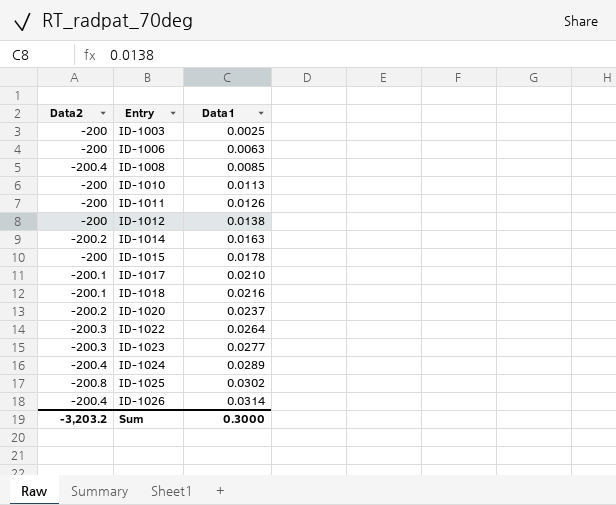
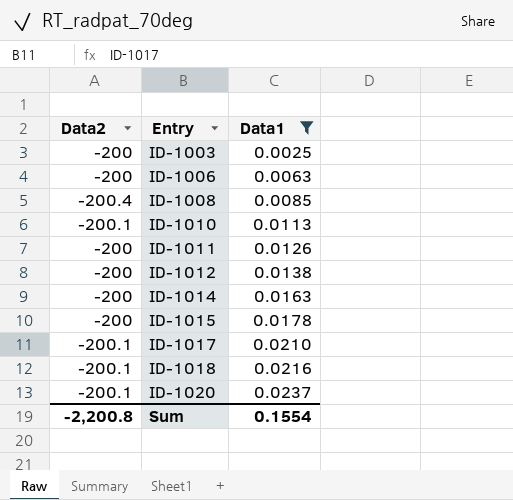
filter: none -> Data1 <= 0.0237
ID-1010 | Data2: -200 -> -200.1
ID-1014 | Data2: -200.2 -> -200
ID-1020 | Data2: -200.2 -> -200.1
Sum | Data2: -3,203.2 -> -2,200.8
Sum | Data1: 0.3000 -> 0.1554

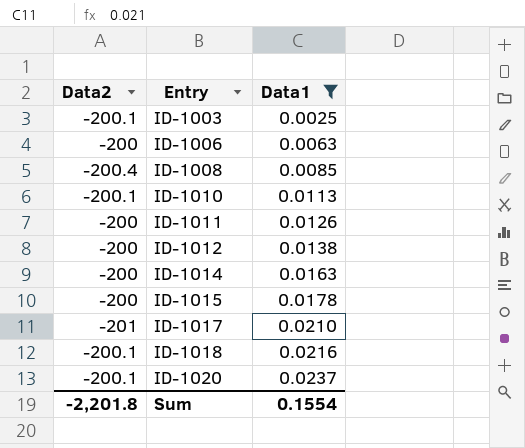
ID-1003 | Data2: -200 -> -200.1
ID-1017 | Data2: -200.1 -> -201
Sum | Data2: -2,200.8 -> -2,201.8

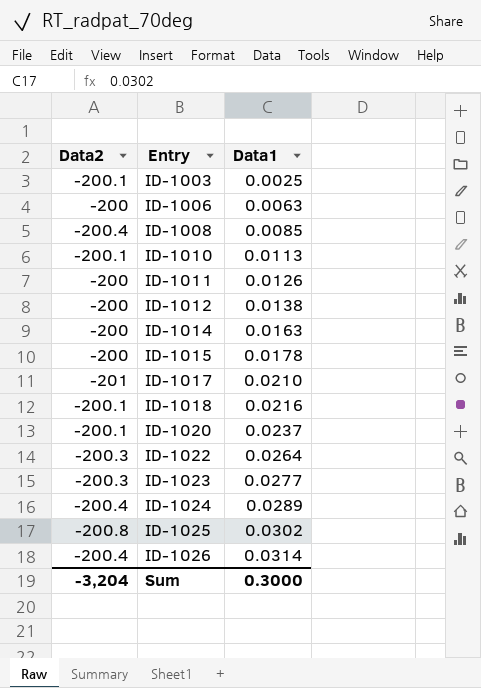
filter: Data1 <= 0.0237 -> none
Sum | Data2: -2,201.8 -> -3,204
Sum | Data1: 0.1554 -> 0.3000

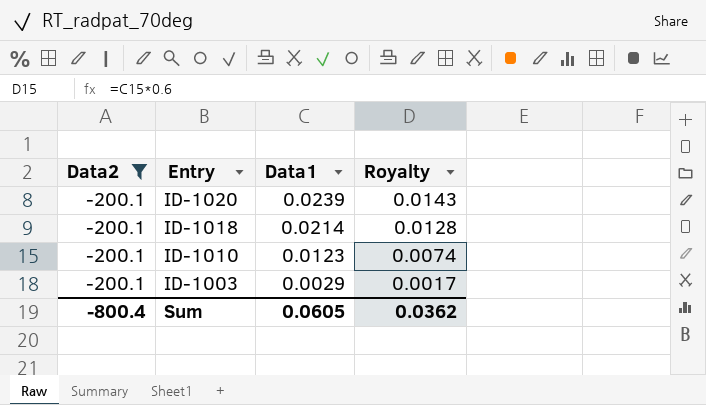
filter: none -> Data2 = -200.1
row order: Entry ascending -> Entry descending
column Royalty | formula: none -> [Data1] * 0.6
ID-1020 | Data1: 0.0237 -> 0.0239
ID-1018 | Data1: 0.0216 -> 0.0214
ID-1010 | Data1: 0.0113 -> 0.0123
ID-1003 | Data1: 0.0025 -> 0.0029
Sum | Data2: -3,204 -> -800.4
Sum | Data1: 0.3000 -> 0.0605

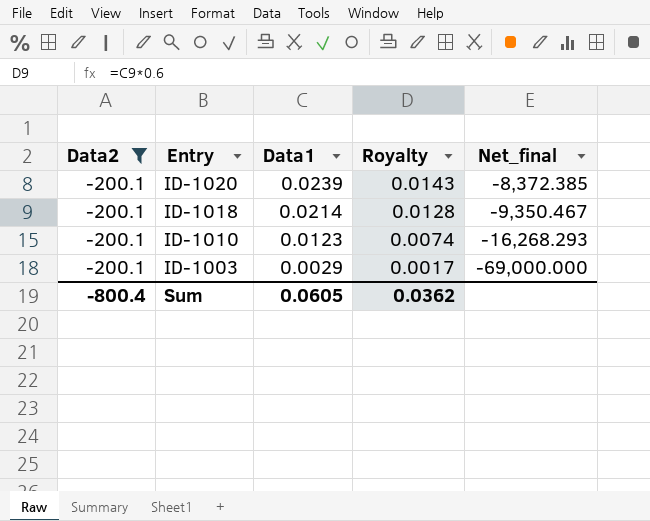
column Net_final | formula: none -> [Data2] / [Data1]

